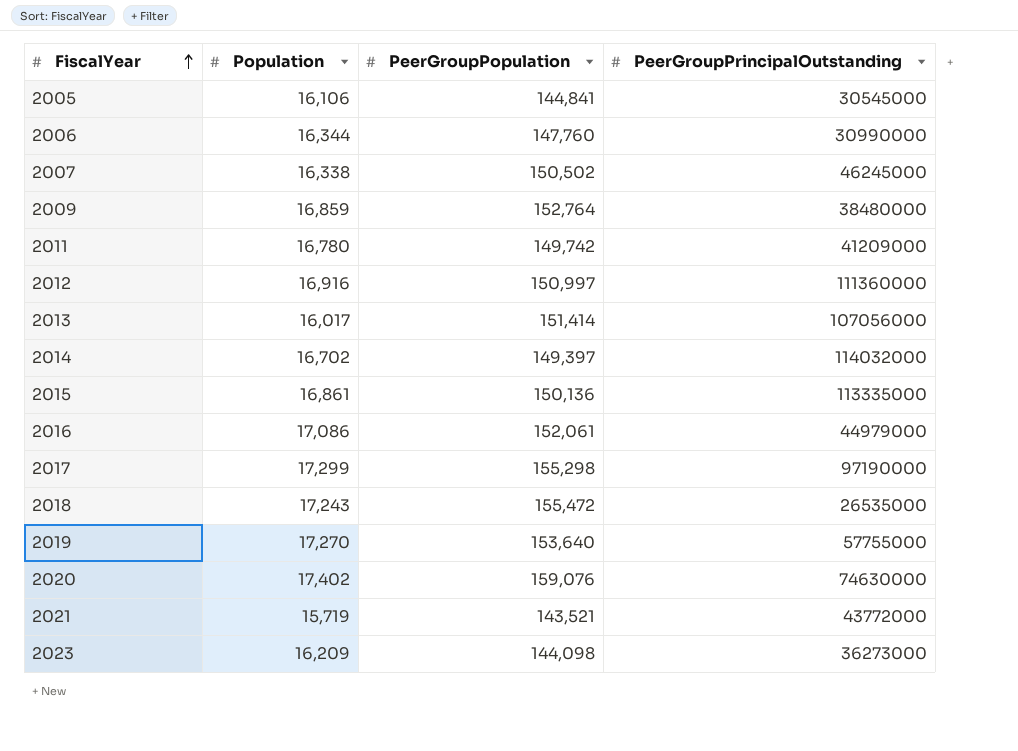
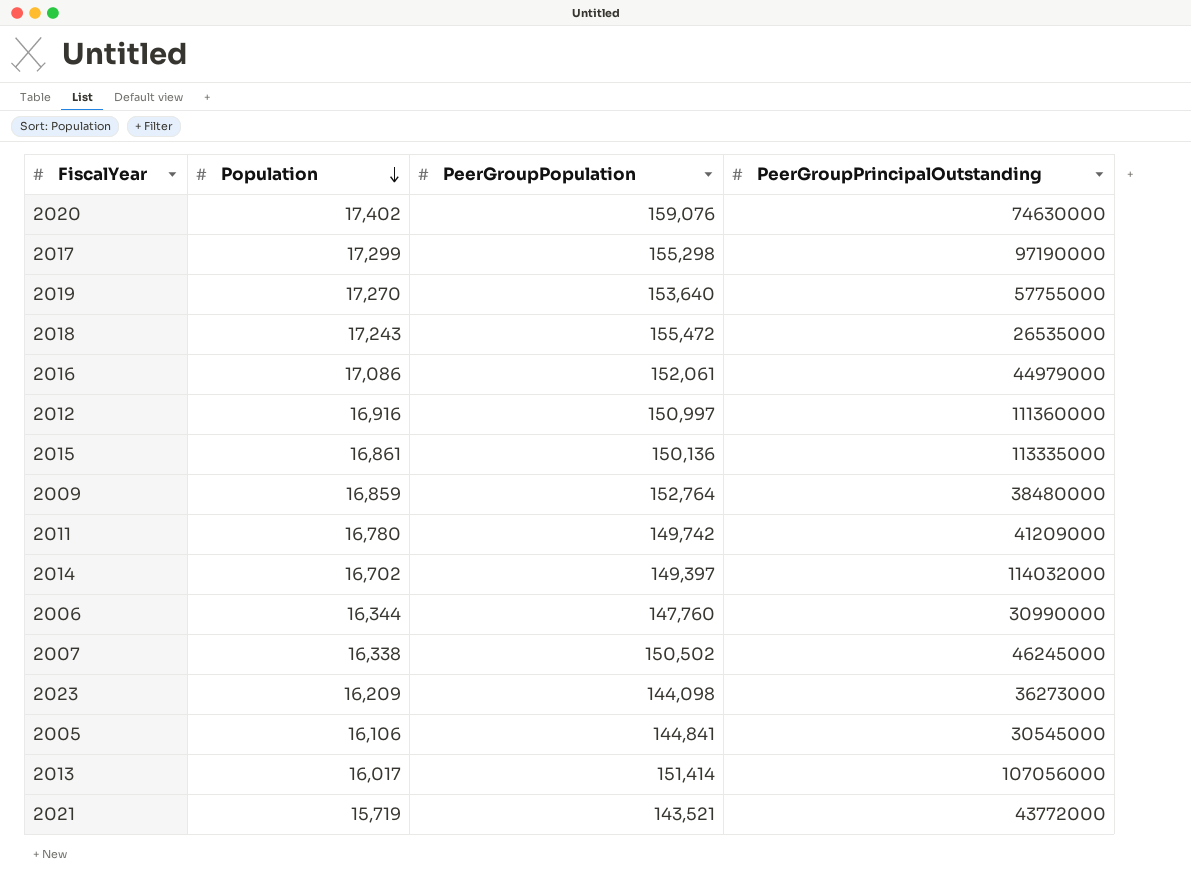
row order: FiscalYear ascending -> Population descending

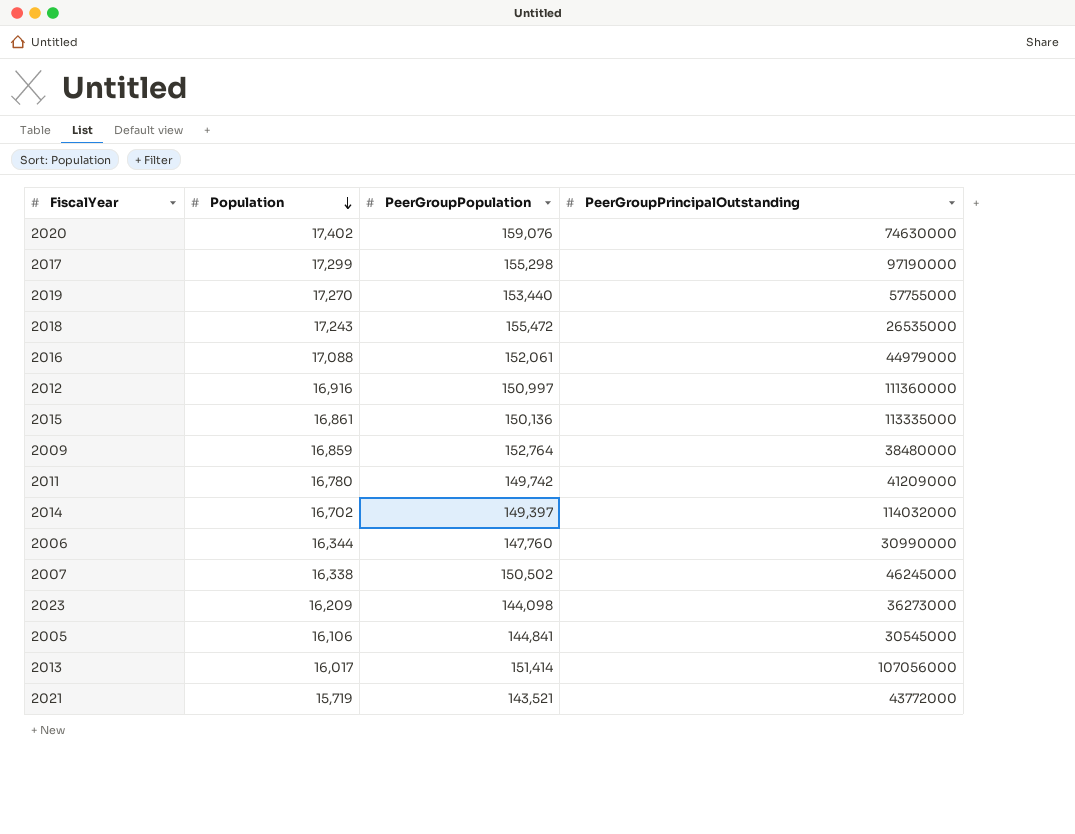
2019 | PeerGroupPopulation: 153,640 -> 153,440
2016 | Population: 17,086 -> 17,088

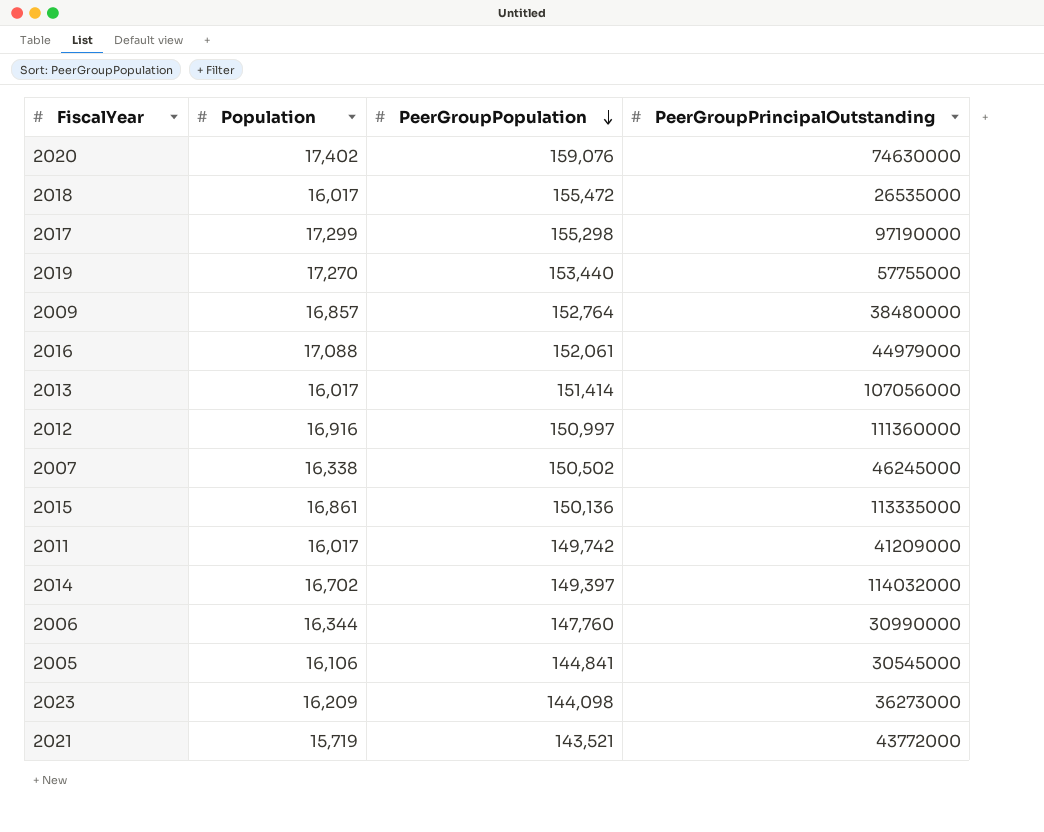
row order: Population descending -> PeerGroupPopulation descending
2018 | Population: 17,243 -> 16,017
2009 | Population: 16,859 -> 16,857
2011 | Population: 16,780 -> 16,017

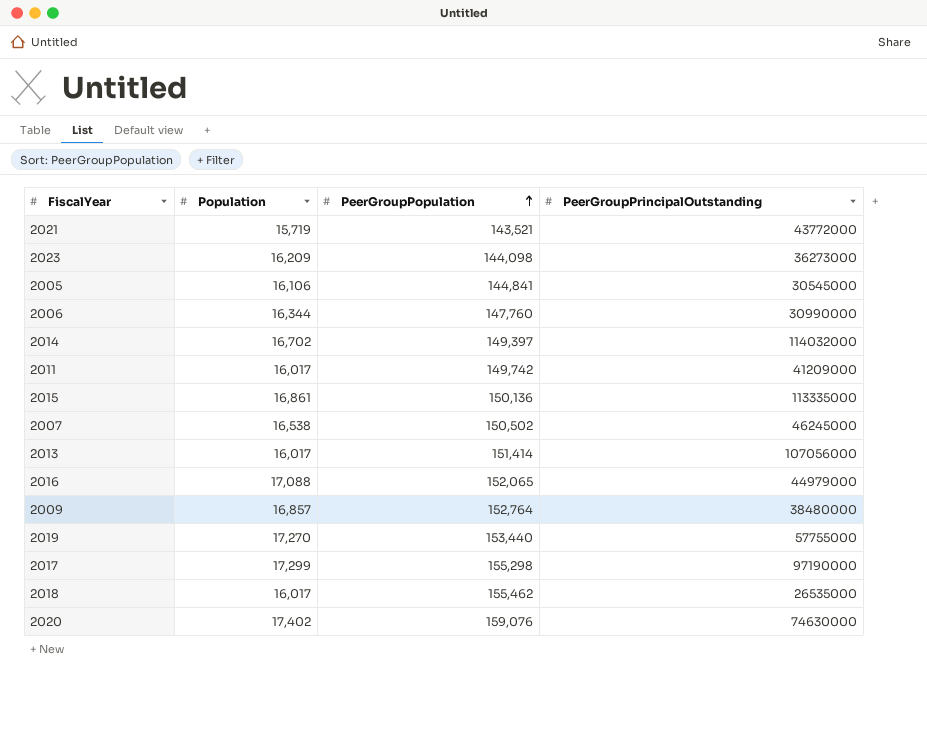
row order: PeerGroupPopulation descending -> PeerGroupPopulation ascending
row 2012: 16,916 | 150,997 | 111360000 -> none
2007 | Population: 16,338 -> 16,538
2016 | PeerGroupPopulation: 152,061 -> 152,065
2018 | PeerGroupPopulation: 155,472 -> 155,462

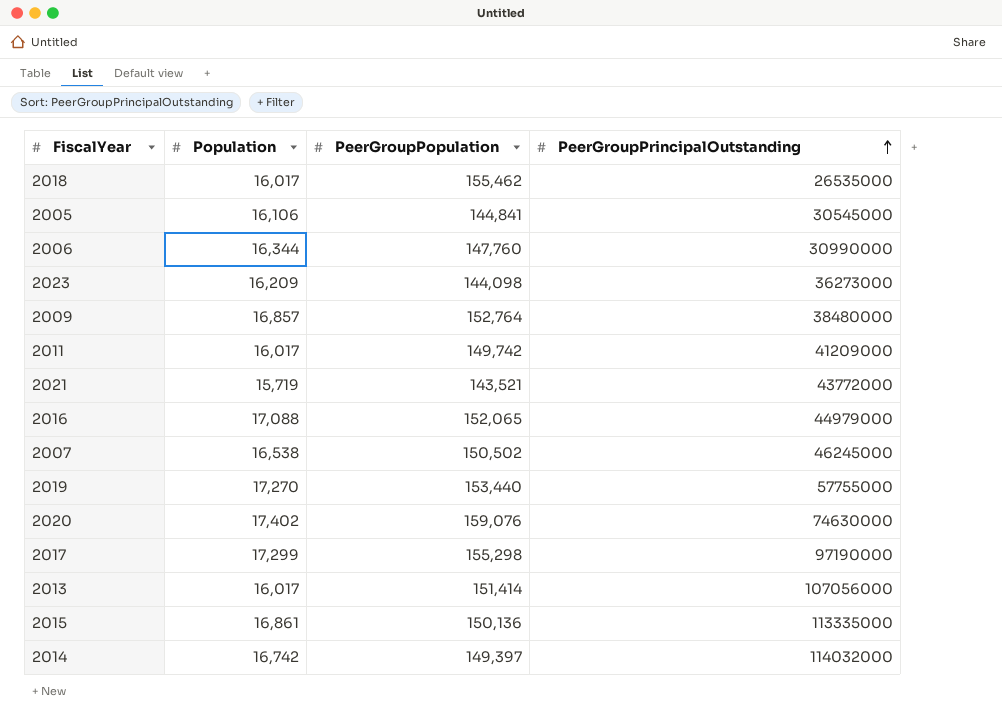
row order: PeerGroupPopulation ascending -> PeerGroupPrincipalOutstanding ascending
2014 | Population: 16,702 -> 16,742

